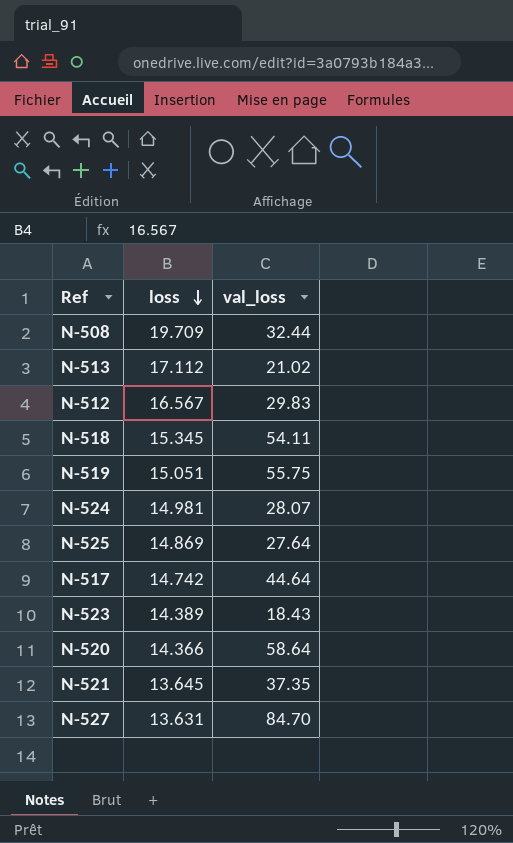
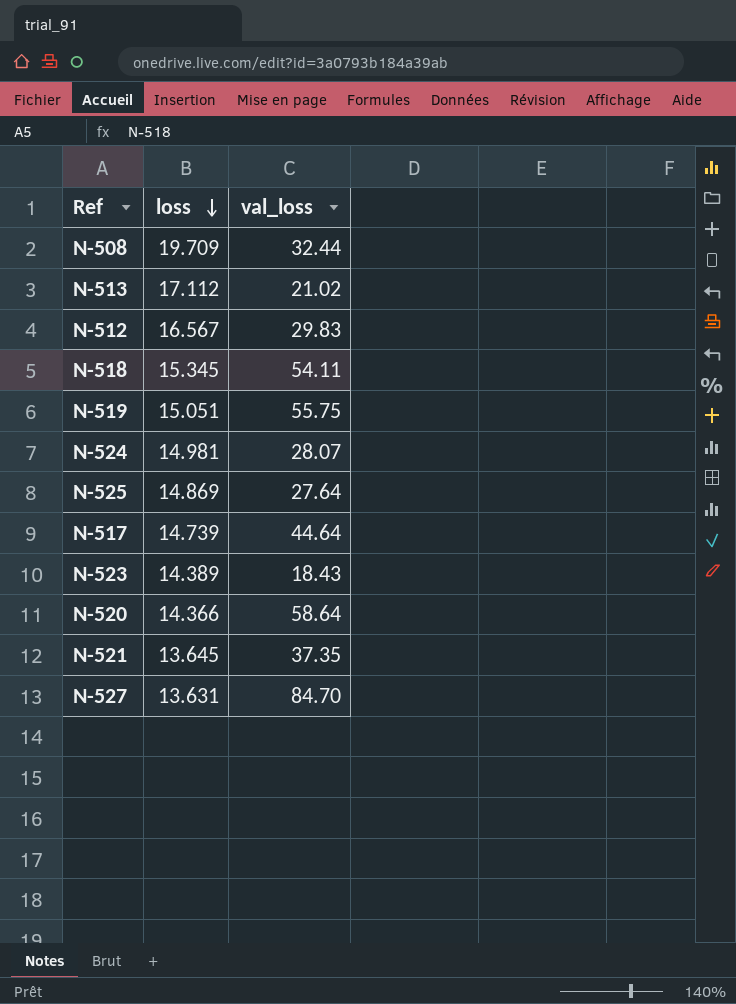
N-517 | loss: 14.742 -> 14.739

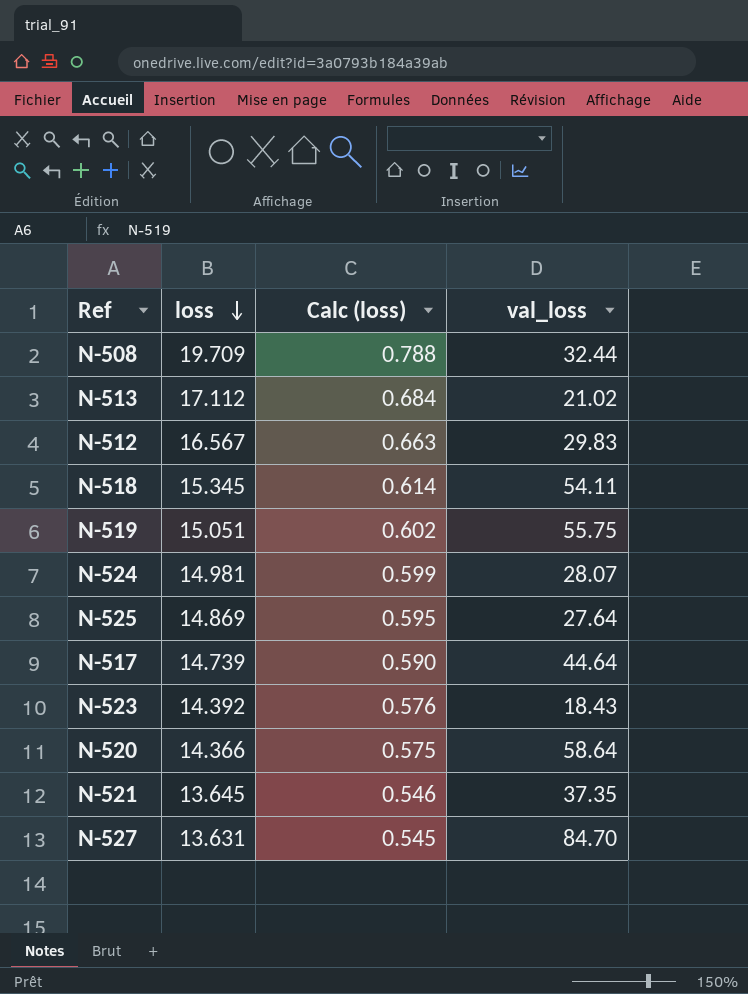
column Calc (loss) | formula: none -> [loss] * 0.04
N-523 | loss: 14.389 -> 14.392

